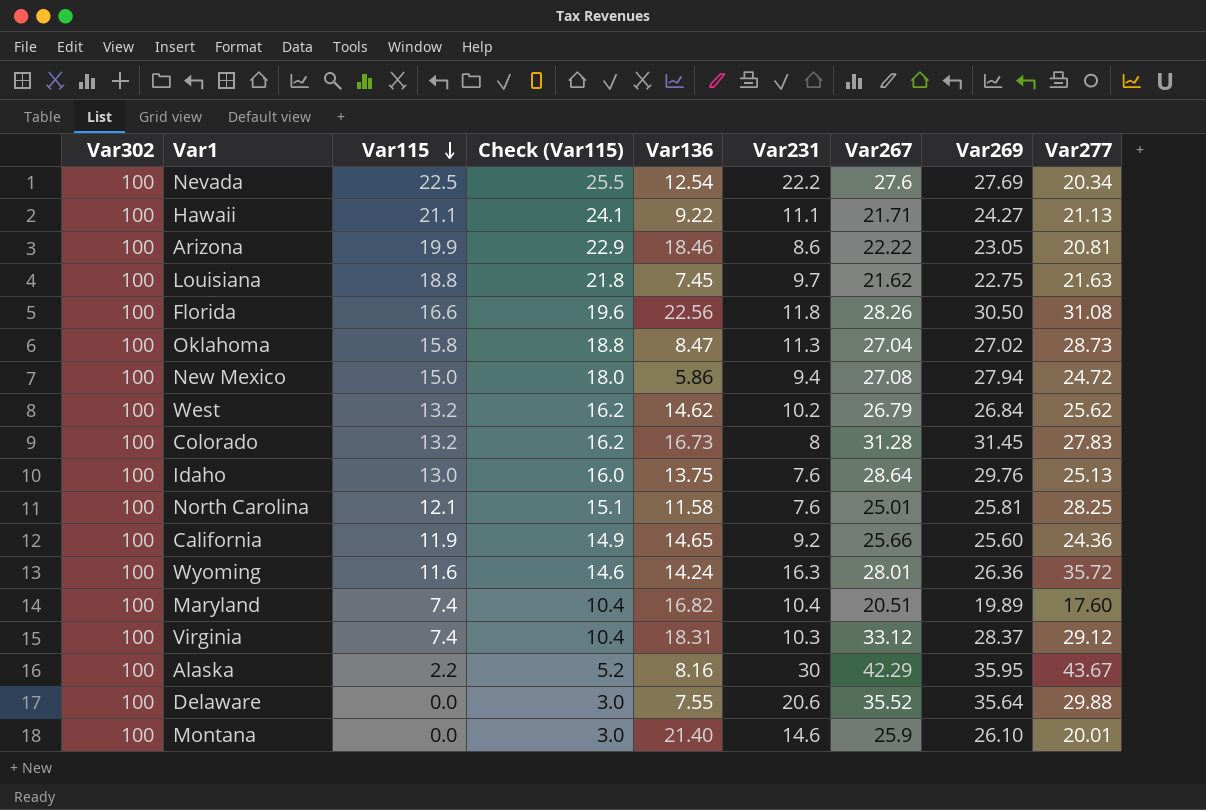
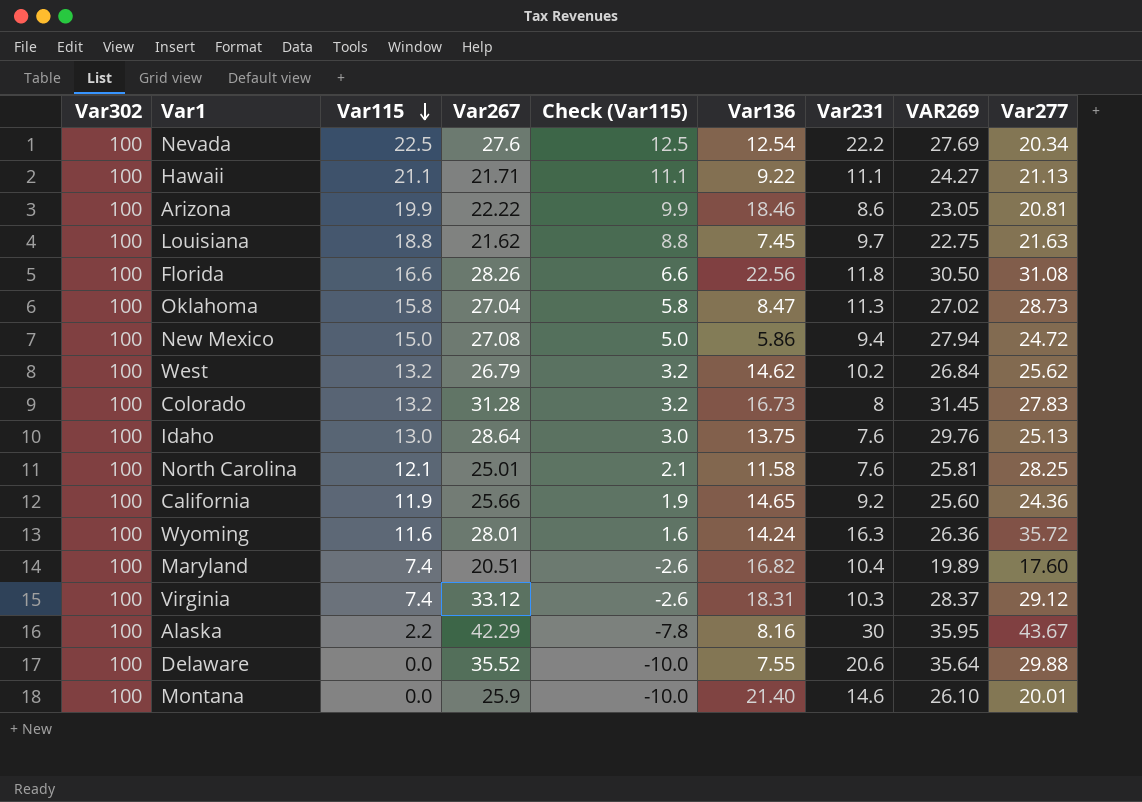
column Var267 | position: 7 -> 4
column Check (Var115) | formula: [Var115] + 3 -> [Var115] - 10
column name: Var269 -> VAR269

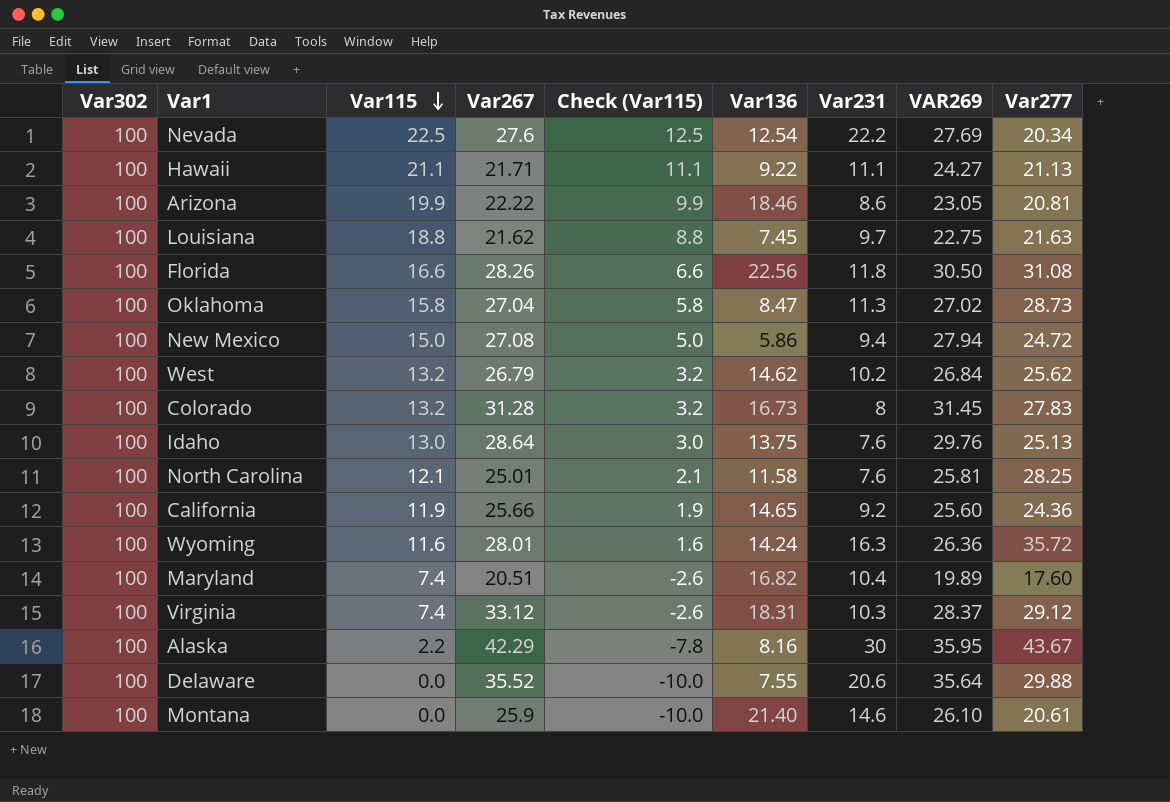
Montana | Var277: 20.01 -> 20.61

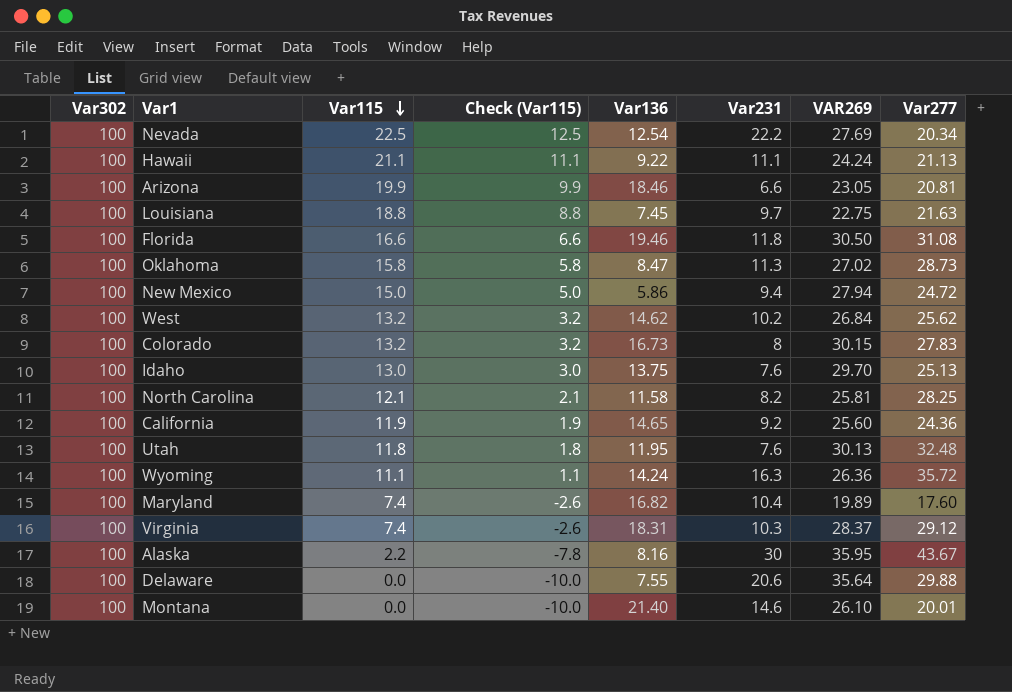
column Var267 | position: 4 -> none
Hawaii | VAR269: 24.27 -> 24.24
Arizona | Var231: 8.6 -> 6.6
Florida | Var136: 22.56 -> 19.46
Colorado | VAR269: 31.45 -> 30.15
Idaho | VAR269: 29.76 -> 29.70
North Carolina | Var231: 7.6 -> 8.2
row Utah: none -> 100 | 11.8 | 1.8 | 11.95 | 7.6 | 30.13 | 32.48
Wyoming | Var115: 11.6 -> 11.1
Wyoming | Check (Var115): 1.6 -> 1.1
Montana | Var277: 20.61 -> 20.01

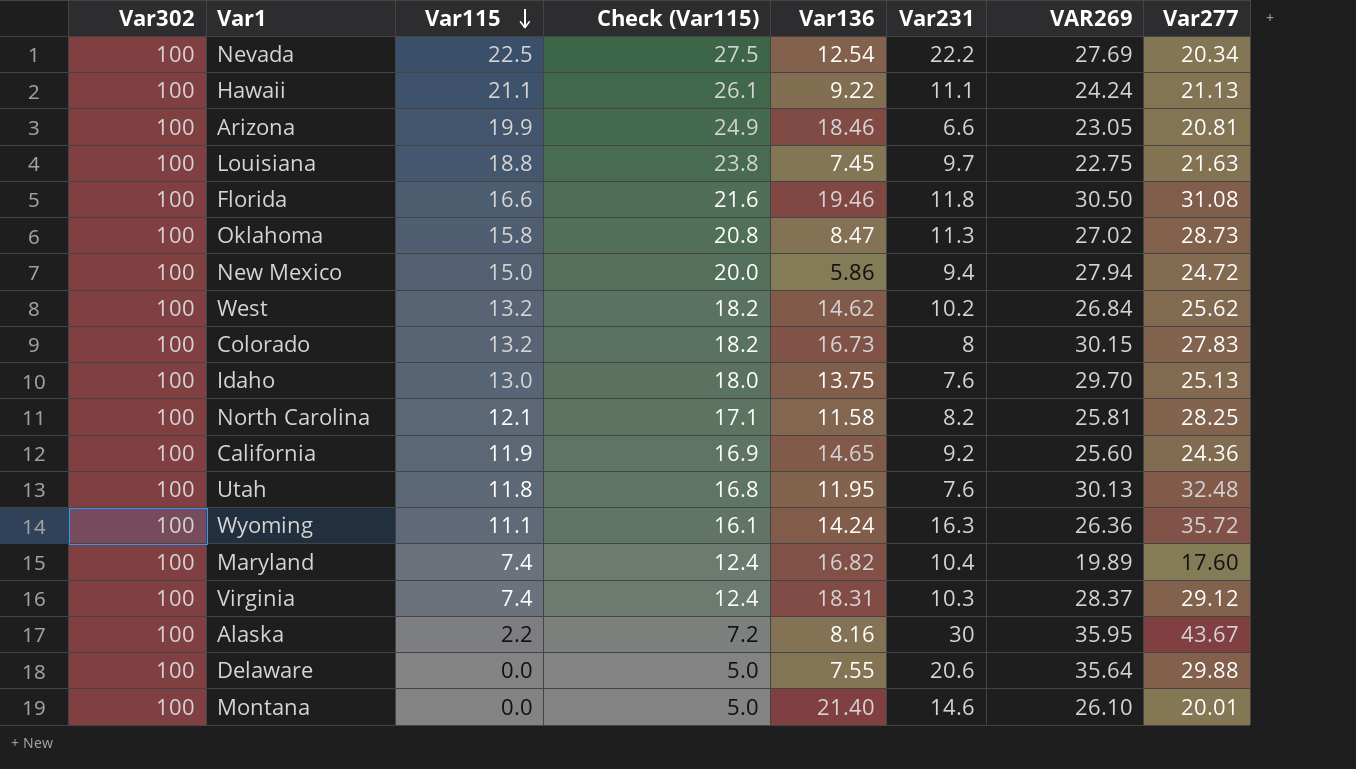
column Check (Var115) | formula: [Var115] - 10 -> [Var115] + 5

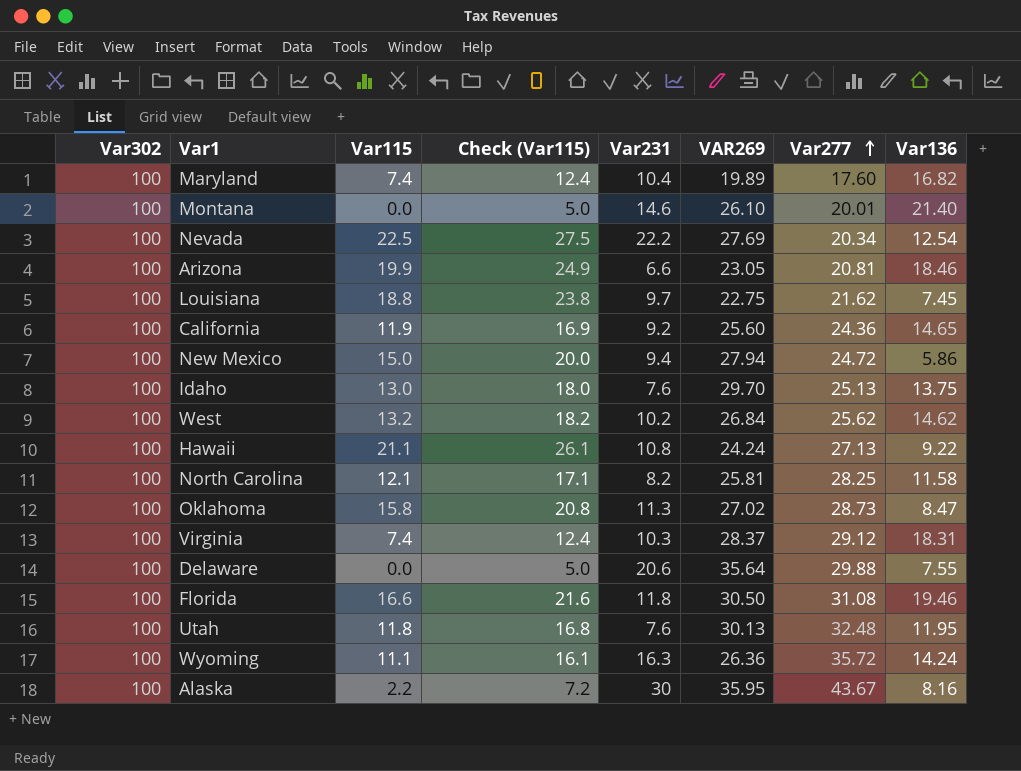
row order: Var115 descending -> Var277 ascending
column Var136 | position: 5 -> 8
row Colorado: 100 | 13.2 | 18.2 | 16.73 | 8 | 30.15 | 27.83 -> none
Louisiana | Var277: 21.63 -> 21.62
Hawaii | Var231: 11.1 -> 10.8
Hawaii | Var277: 21.13 -> 27.13

